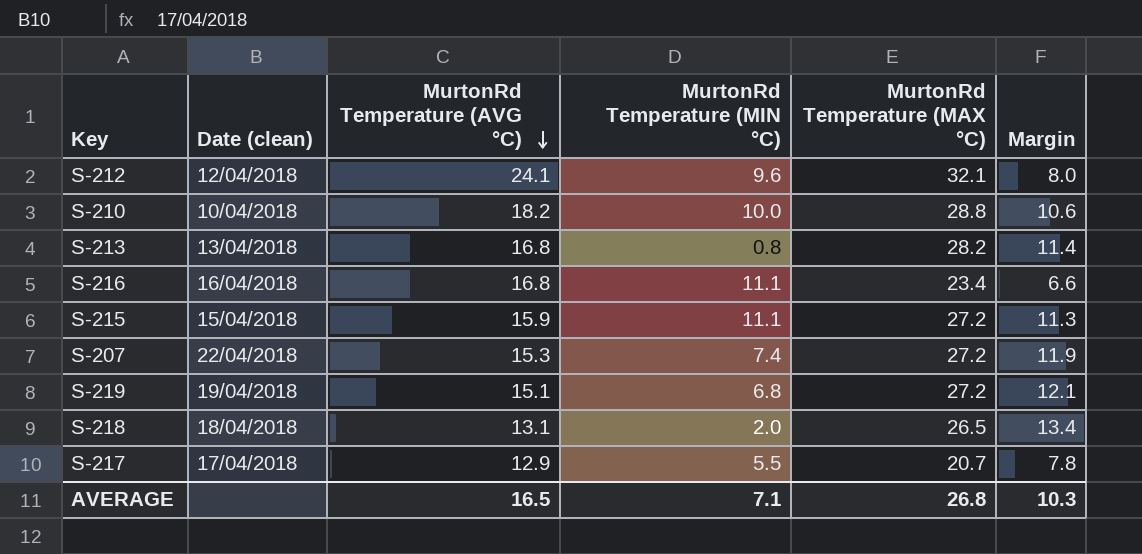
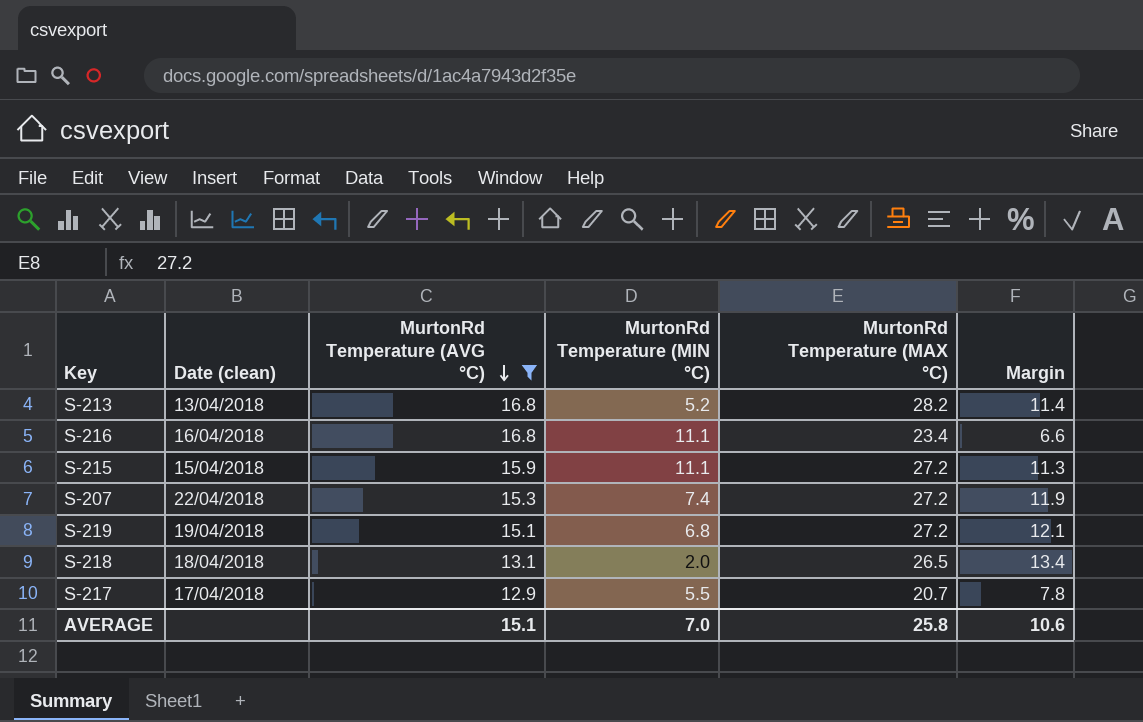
filter: none -> MurtonRd Temperature (AVG °C) <= 16.8
S-213 | MurtonRd Temperature (MIN °C): 0.8 -> 5.2
AVERAGE | MurtonRd Temperature (AVG °C): 16.5 -> 15.1
AVERAGE | MurtonRd Temperature (MIN °C): 7.1 -> 7.0
AVERAGE | MurtonRd Temperature (MAX °C): 26.8 -> 25.8
AVERAGE | Margin: 10.3 -> 10.6

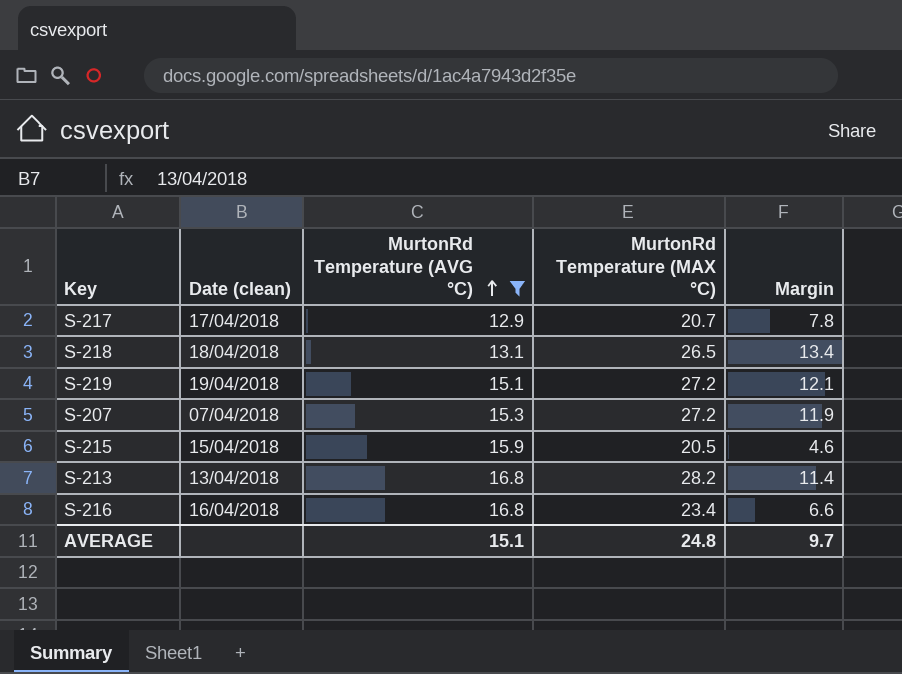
row order: MurtonRd Temperature (AVG °C) descending -> MurtonRd Temperature (AVG °C) ascending
column MurtonRd Temperature (MIN °C) | position: 4 -> none
S-207 | Date (clean): 22/04/2018 -> 07/04/2018
S-215 | MurtonRd Temperature (MAX °C): 27.2 -> 20.5
S-215 | Margin: 11.3 -> 4.6
AVERAGE | MurtonRd Temperature (MAX °C): 25.8 -> 24.8
AVERAGE | Margin: 10.6 -> 9.7

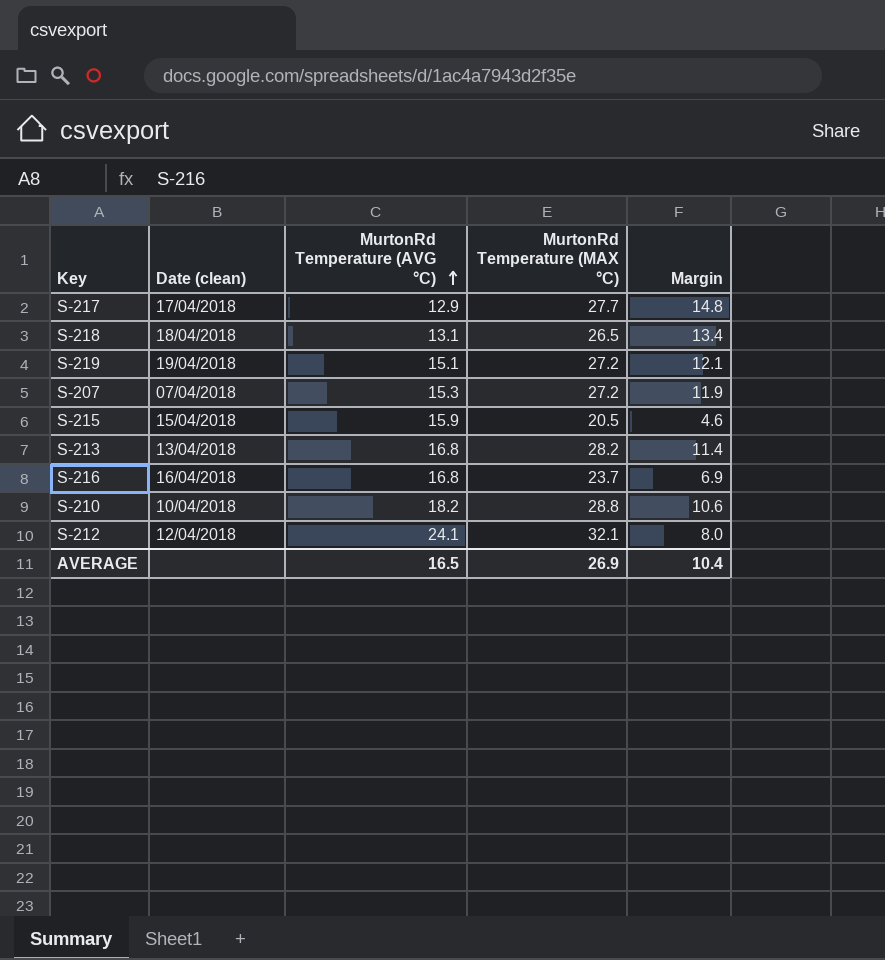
filter: MurtonRd Temperature (AVG °C) <= 16.8 -> none
S-217 | MurtonRd Temperature (MAX °C): 20.7 -> 27.7
S-217 | Margin: 7.8 -> 14.8
S-216 | MurtonRd Temperature (MAX °C): 23.4 -> 23.7
S-216 | Margin: 6.6 -> 6.9
AVERAGE | MurtonRd Temperature (AVG °C): 15.1 -> 16.5
AVERAGE | MurtonRd Temperature (MAX °C): 24.8 -> 26.9
AVERAGE | Margin: 9.7 -> 10.4

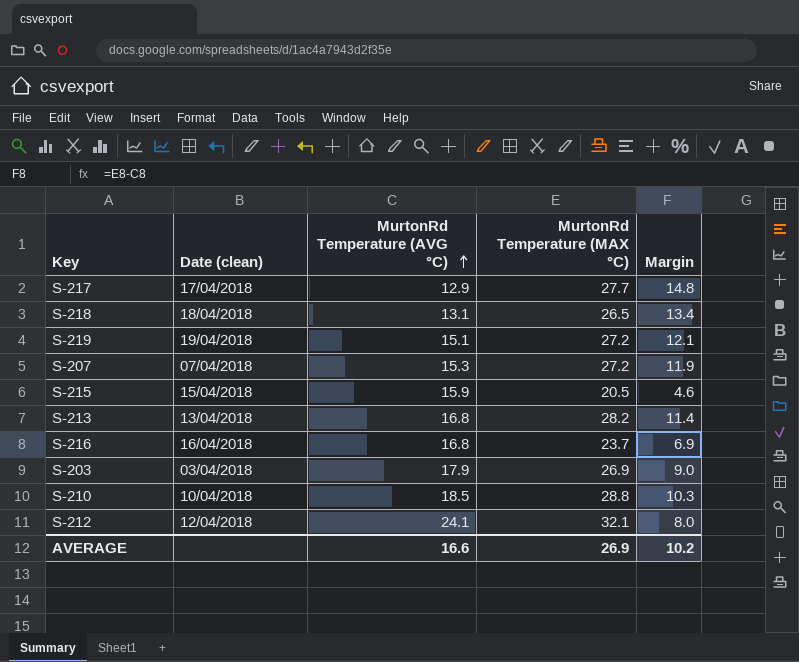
row S-203: none -> 03/04/2018 | 17.9 | 26.9 | 9.0
S-210 | MurtonRd Temperature (AVG °C): 18.2 -> 18.5
S-210 | Margin: 10.6 -> 10.3
AVERAGE | MurtonRd Temperature (AVG °C): 16.5 -> 16.6
AVERAGE | Margin: 10.4 -> 10.2

